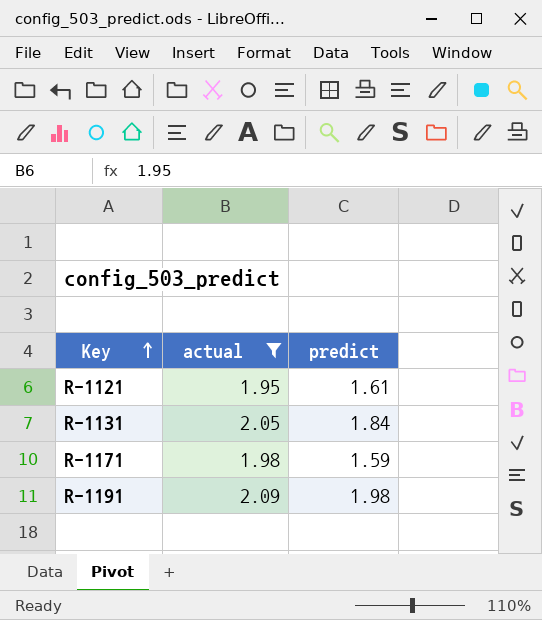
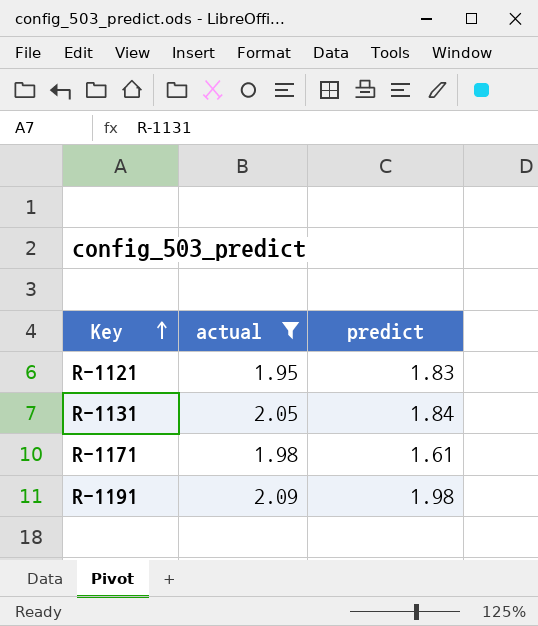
R-1121 | predict: 1.61 -> 1.83
R-1171 | predict: 1.59 -> 1.61

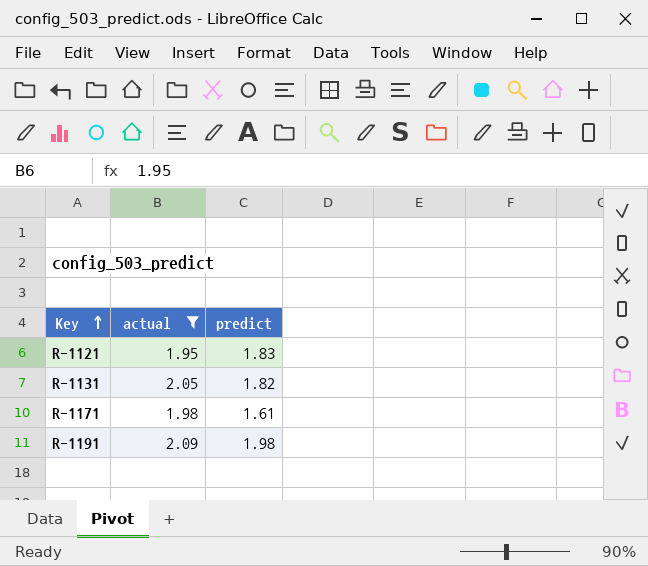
R-1131 | predict: 1.84 -> 1.82

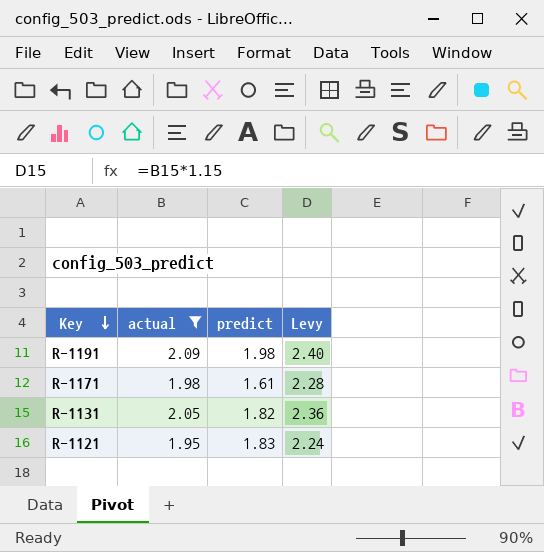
row order: Key ascending -> Key descending
column Levy | formula: none -> [actual] * 1.15

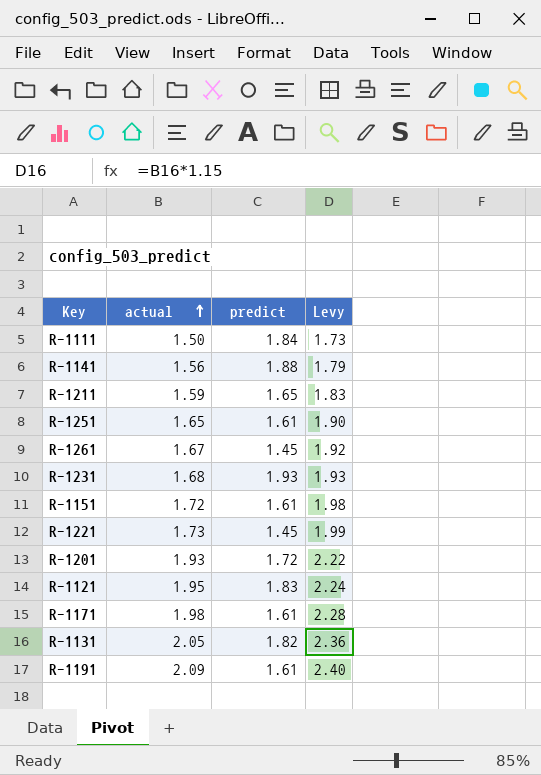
filter: actual >= 1.95 -> none
row order: Key descending -> actual ascending
R-1191 | predict: 1.98 -> 1.61

